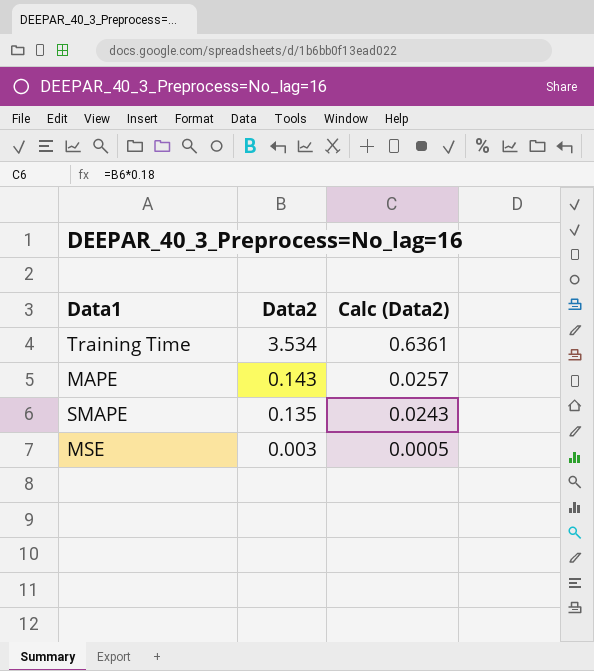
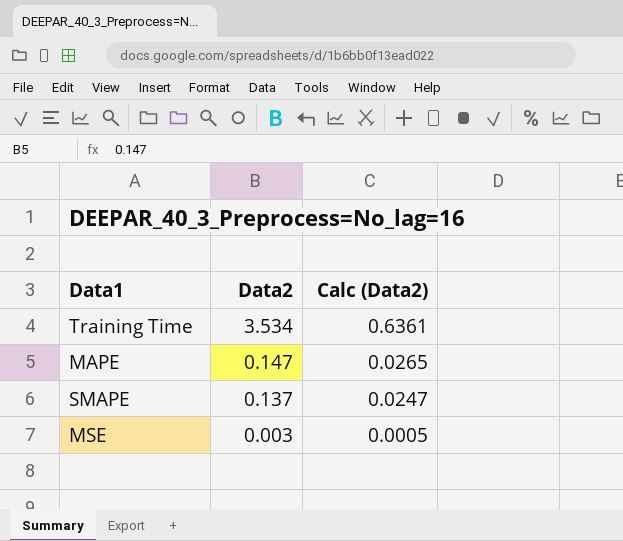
MAPE | Data2: 0.143 -> 0.147
MAPE | Calc (Data2): 0.0257 -> 0.0265
SMAPE | Data2: 0.135 -> 0.137
SMAPE | Calc (Data2): 0.0243 -> 0.0247

